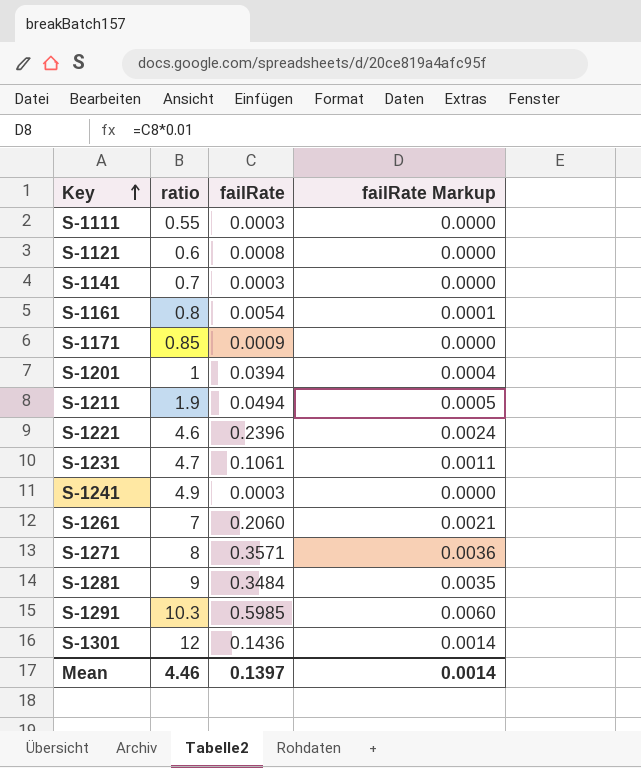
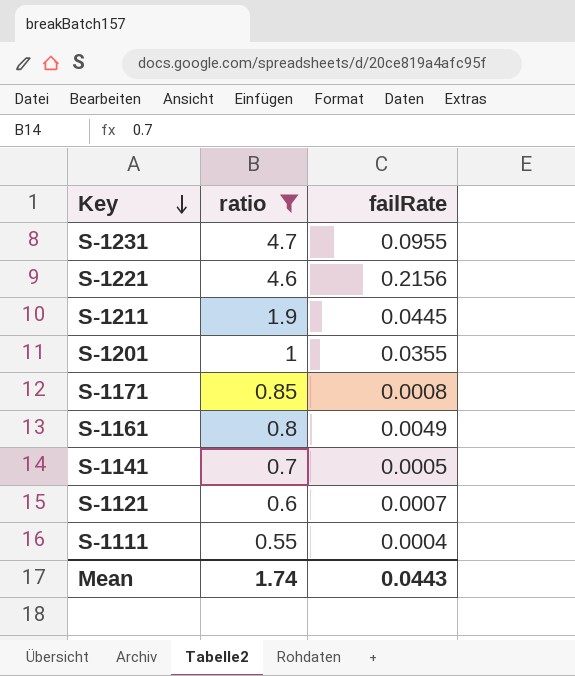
filter: none -> ratio <= 4.7
row order: Key ascending -> Key descending
column failRate Markup | formula: [failRate] * 0.01 -> none
S-1231 | failRate: 0.1061 -> 0.0955
S-1221 | failRate: 0.2396 -> 0.2156
S-1211 | failRate: 0.0494 -> 0.0445
S-1201 | failRate: 0.0394 -> 0.0355
S-1171 | failRate: 0.0009 -> 0.0008
S-1161 | failRate: 0.0054 -> 0.0049
S-1141 | failRate: 0.0003 -> 0.0005
S-1121 | failRate: 0.0008 -> 0.0007
S-1111 | failRate: 0.0003 -> 0.0004
Mean | ratio: 4.46 -> 1.74
Mean | failRate: 0.1397 -> 0.0443

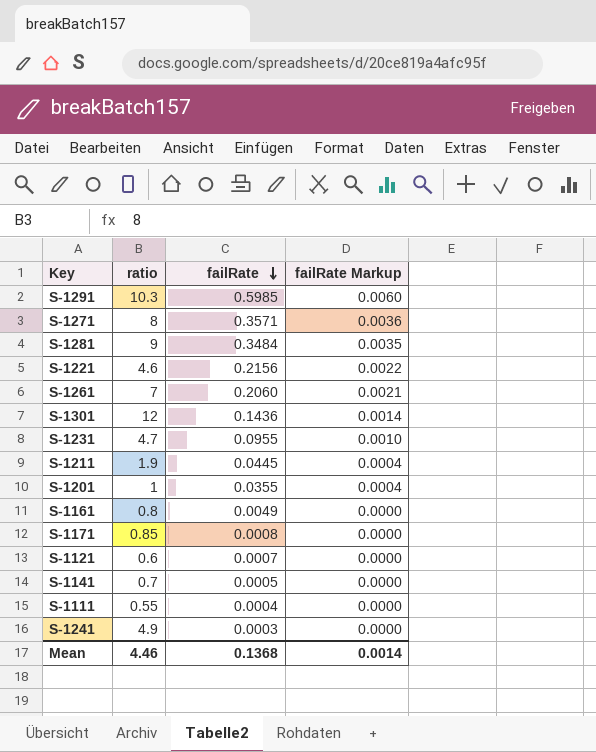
filter: ratio <= 4.7 -> none
row order: Key descending -> failRate descending
column failRate Markup | formula: none -> [failRate] * 0.01
Mean | ratio: 1.74 -> 4.46
Mean | failRate: 0.0443 -> 0.1368

